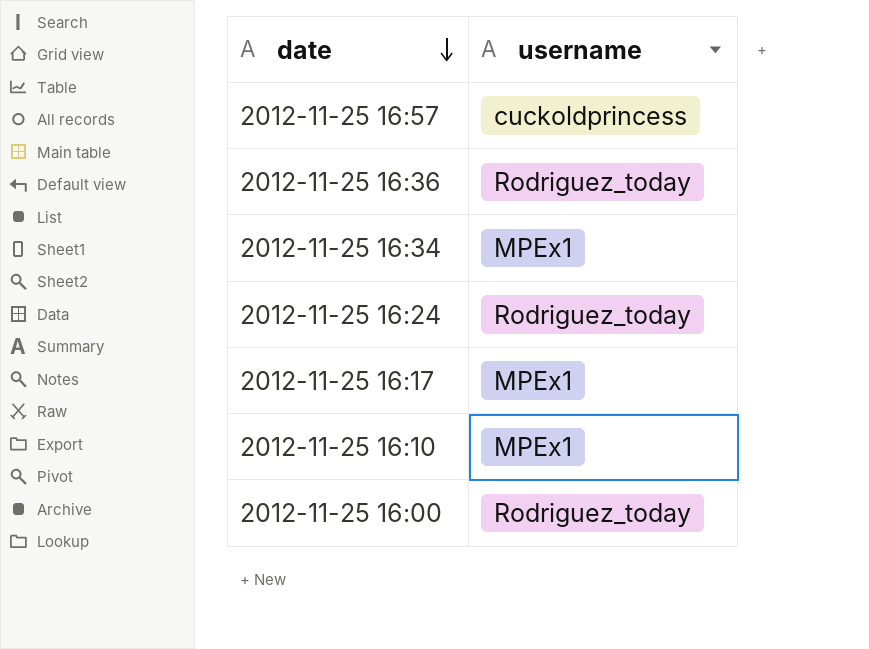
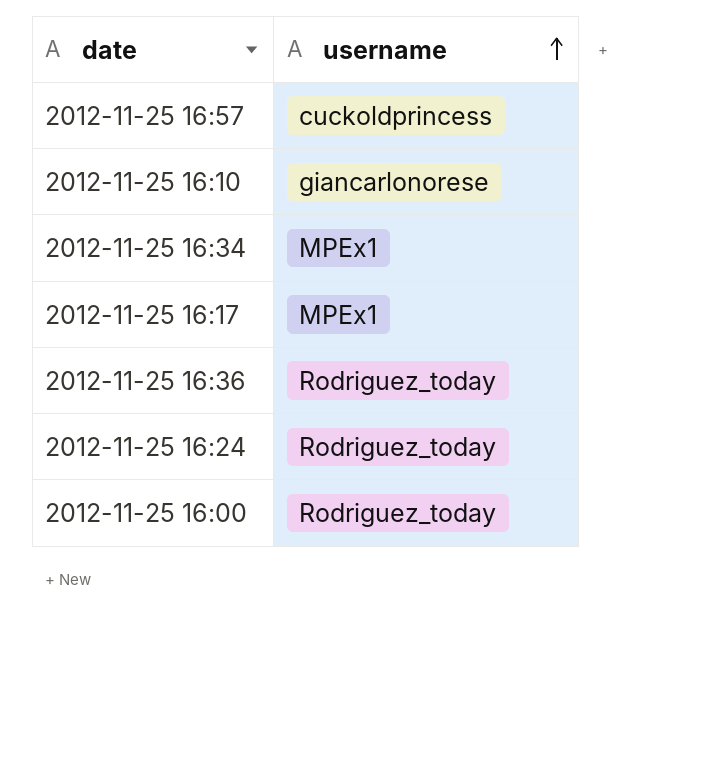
row order: date descending -> username ascending
2012-11-25 16:10 | username: MPEx1 -> giancarlonorese

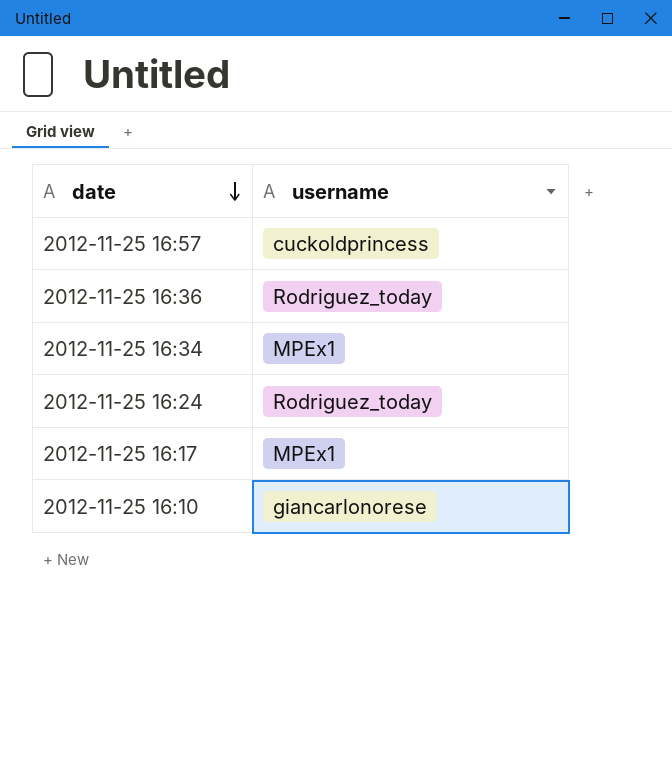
row order: username ascending -> date descending
row 2012-11-25 16:00: Rodriguez_today -> none

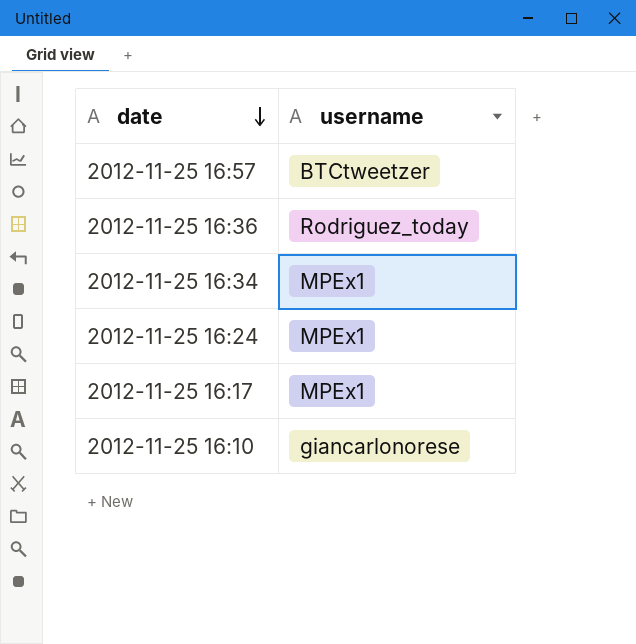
2012-11-25 16:57 | username: cuckoldprincess -> BTCtweetzer
2012-11-25 16:24 | username: Rodriguez_today -> MPEx1

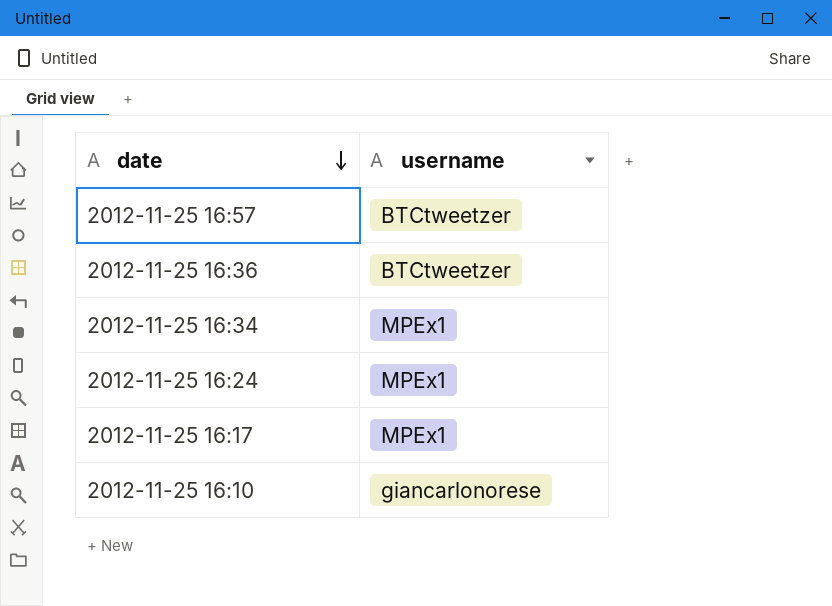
2012-11-25 16:36 | username: Rodriguez_today -> BTCtweetzer

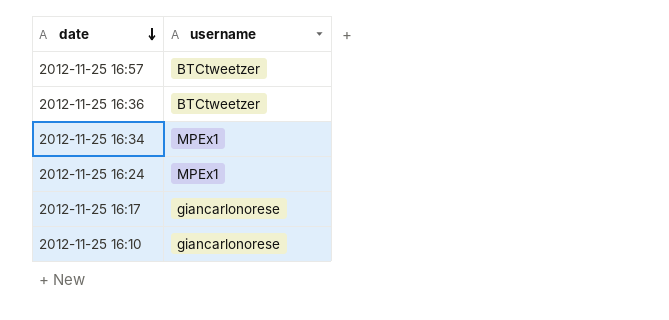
2012-11-25 16:17 | username: MPEx1 -> giancarlonorese

